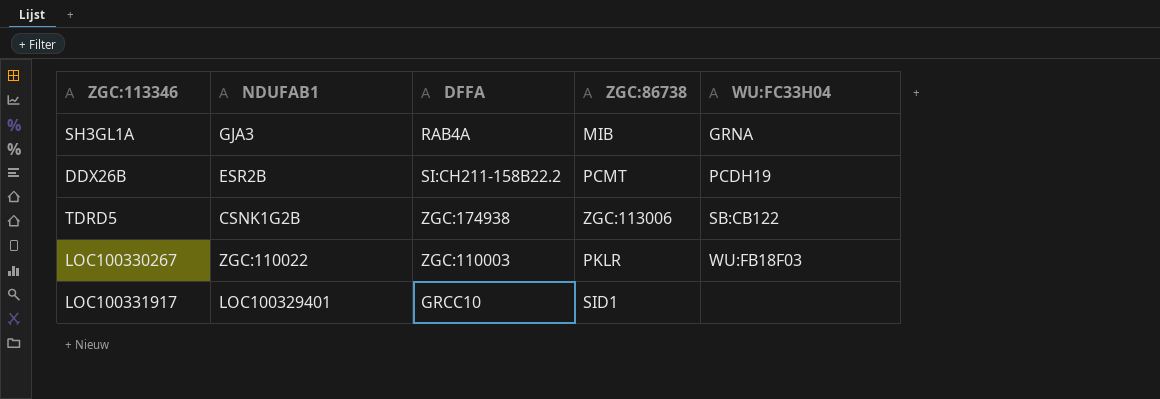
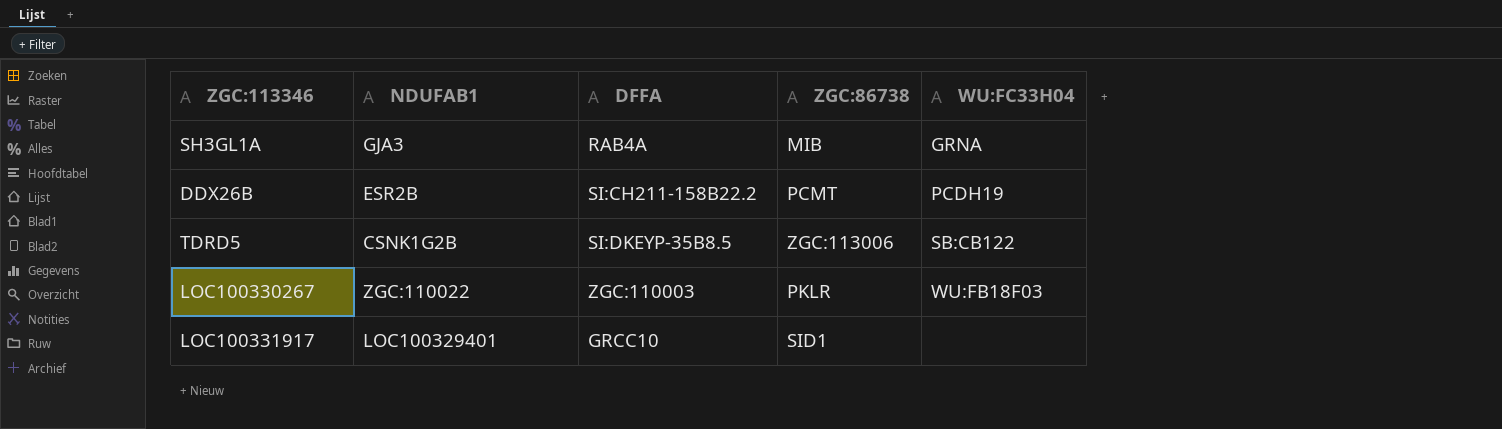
TDRD5 | DFFA: ZGC:174938 -> SI:DKEYP-35B8.5

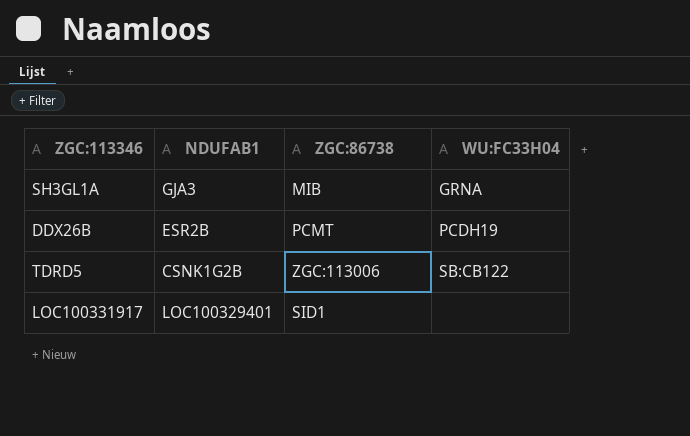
column DFFA | position: 3 -> none
row LOC100330267: ZGC:110022 | ZGC:110003 | PKLR | WU:FB18F03 -> none

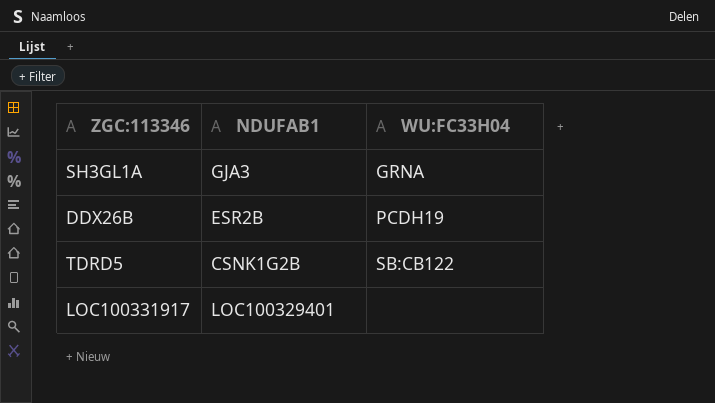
column ZGC:86738 | position: 3 -> none

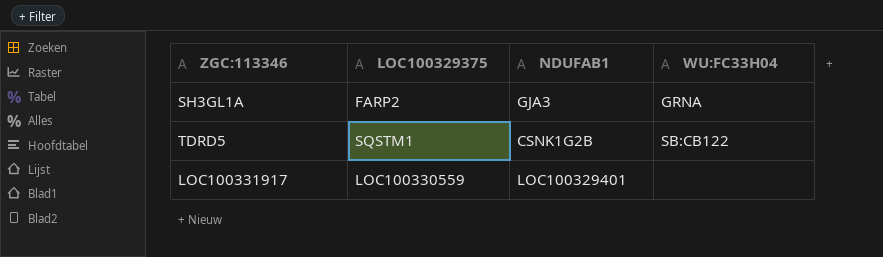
column LOC100329375 | position: none -> 2
row DDX26B: ESR2B | PCDH19 -> none

